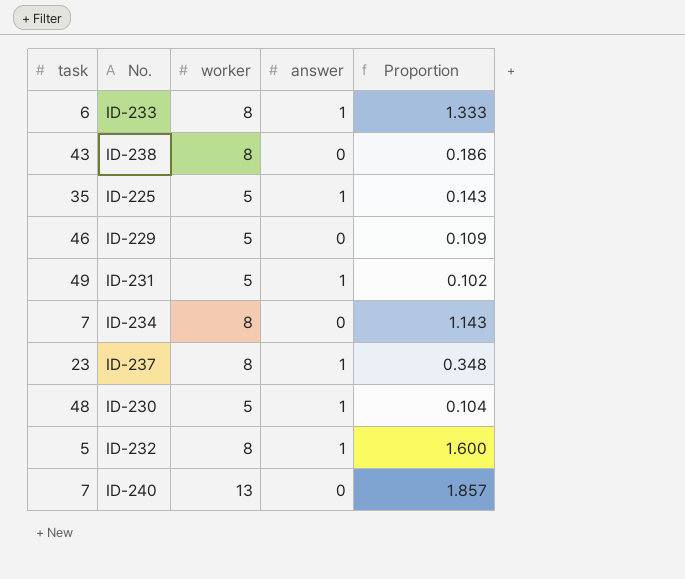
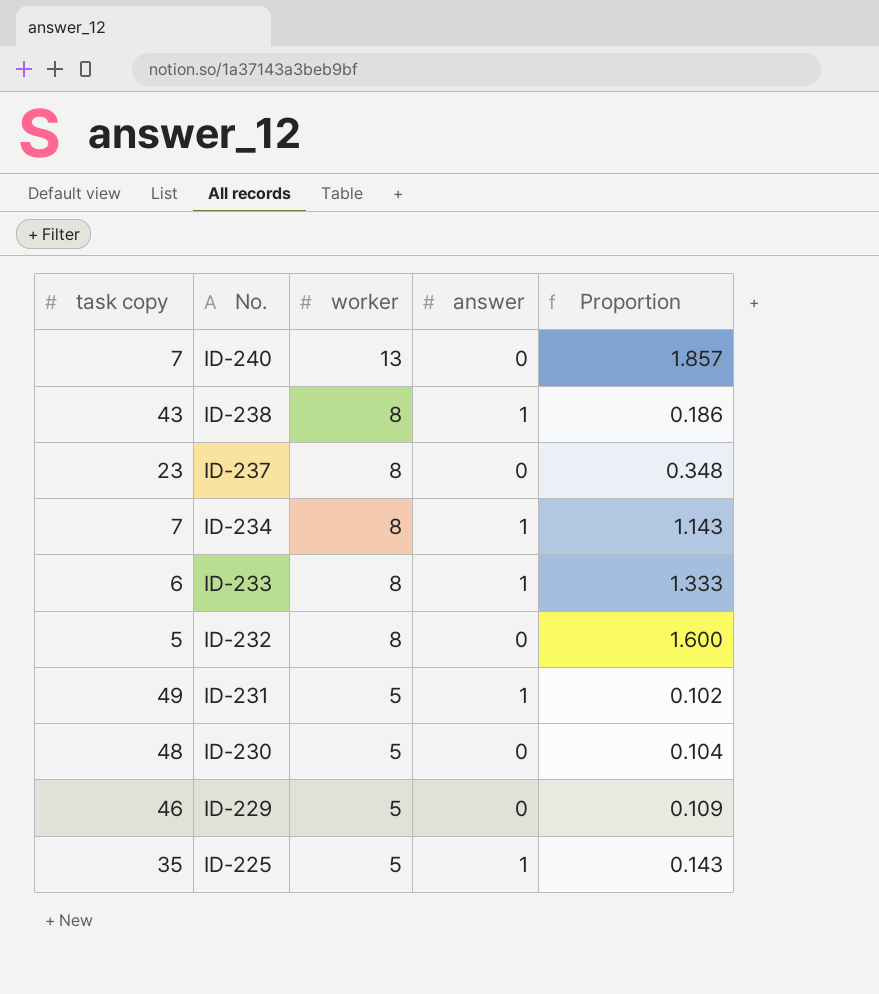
row order: none -> No. descending
column name: task -> task copy
ID-238 | answer: 0 -> 1
ID-237 | answer: 1 -> 0
ID-234 | answer: 0 -> 1
ID-232 | answer: 1 -> 0
ID-230 | answer: 1 -> 0

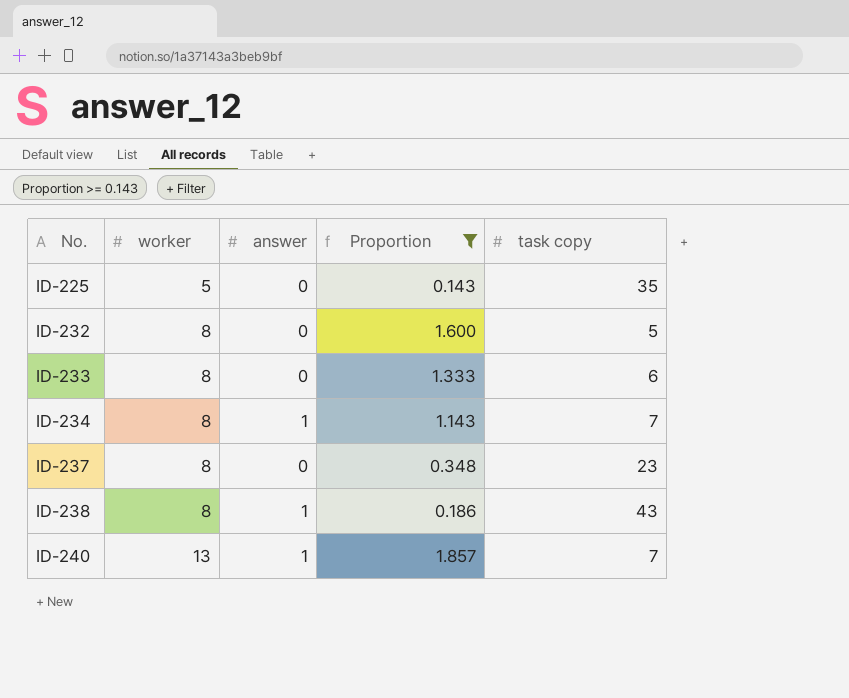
filter: none -> Proportion >= 0.143
row order: No. descending -> No. ascending
column task copy | position: 1 -> 5
ID-225 | answer: 1 -> 0
ID-233 | answer: 1 -> 0
ID-240 | answer: 0 -> 1

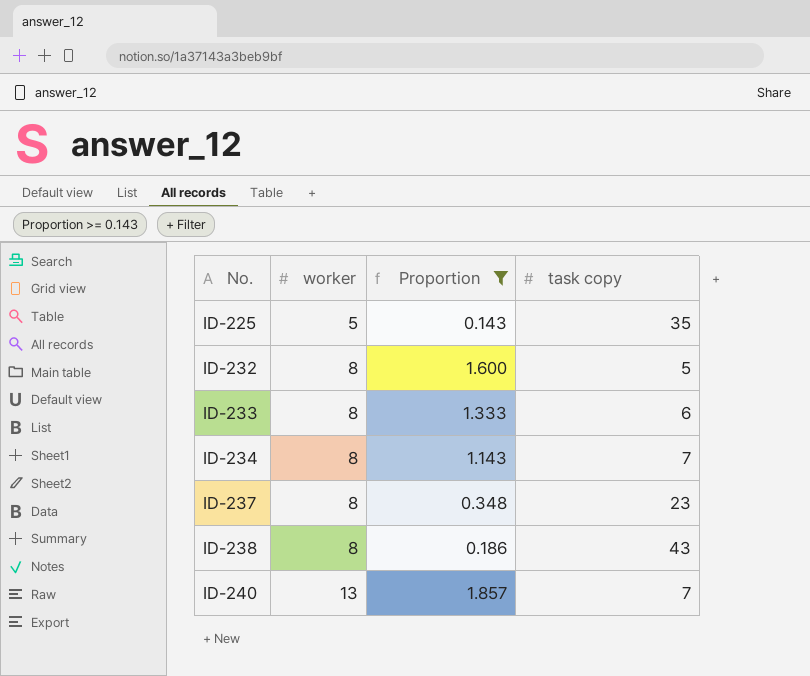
column answer | position: 3 -> none

